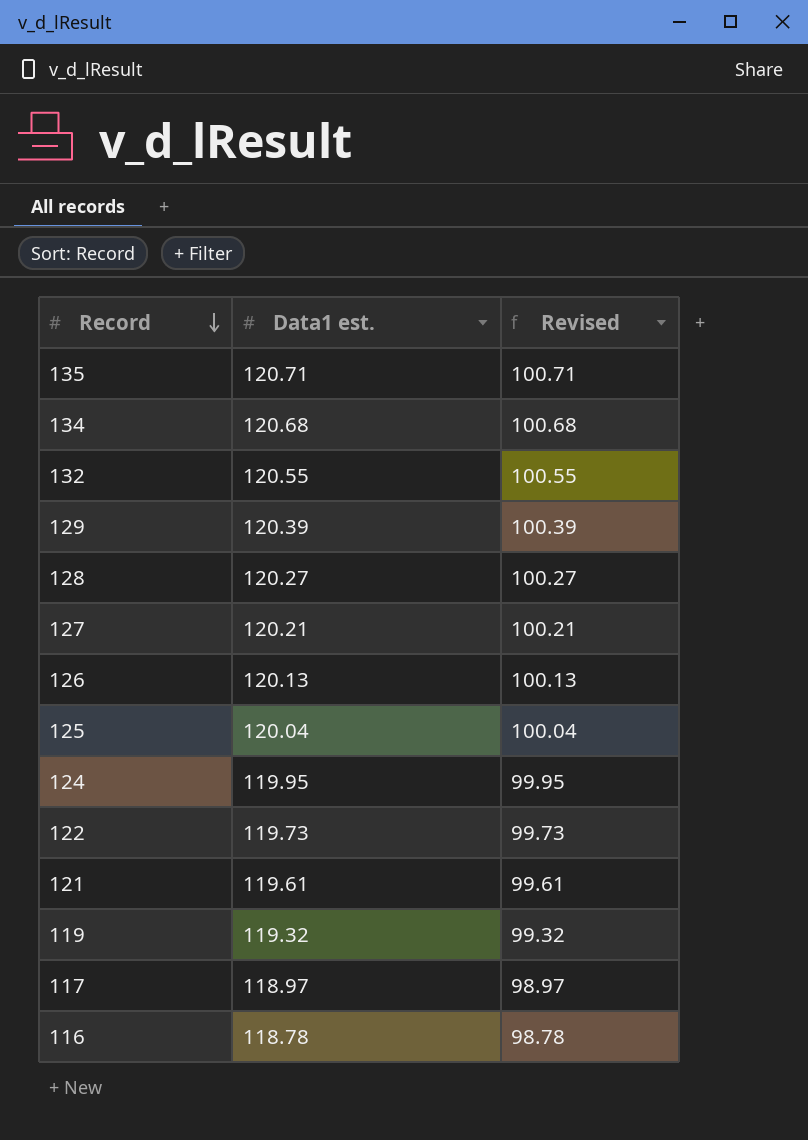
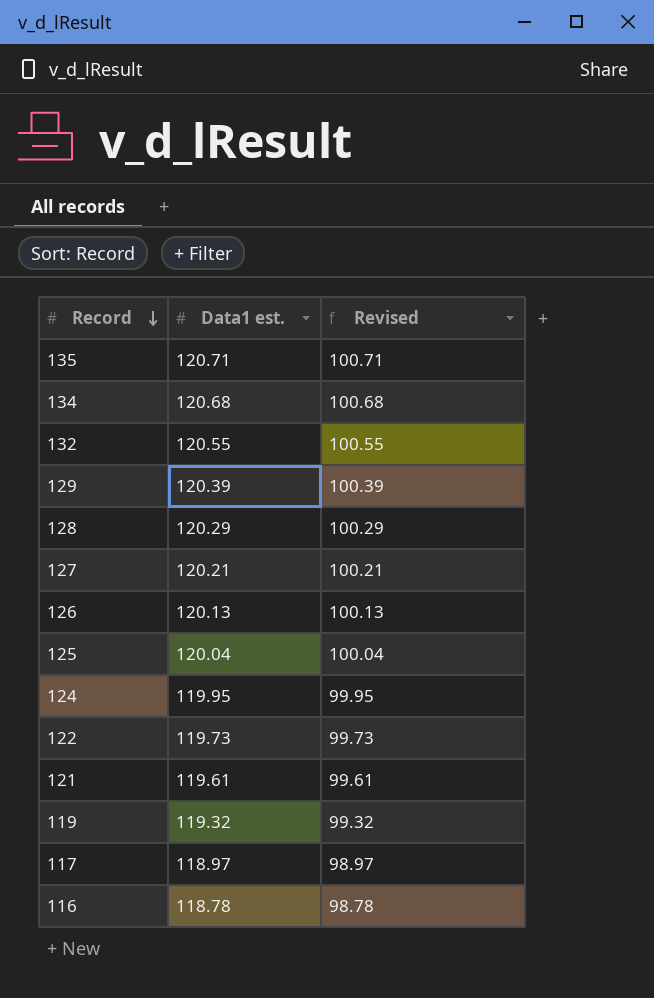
128 | Data1 est.: 120.27 -> 120.29
128 | Revised: 100.27 -> 100.29

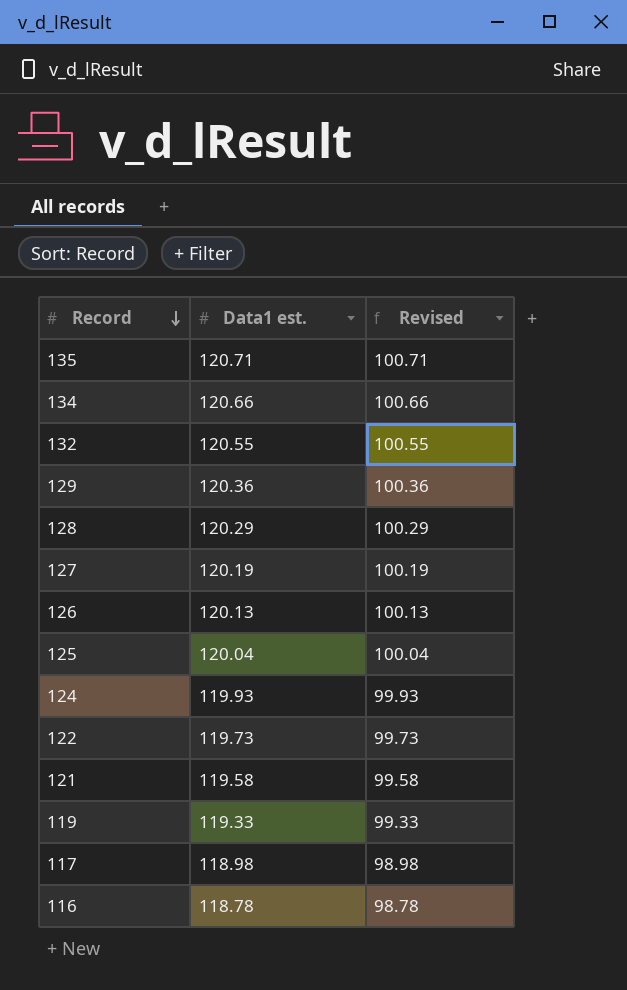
134 | Data1 est.: 120.68 -> 120.66
134 | Revised: 100.68 -> 100.66
129 | Data1 est.: 120.39 -> 120.36
129 | Revised: 100.39 -> 100.36
127 | Data1 est.: 120.21 -> 120.19
127 | Revised: 100.21 -> 100.19
124 | Data1 est.: 119.95 -> 119.93
124 | Revised: 99.95 -> 99.93
121 | Data1 est.: 119.61 -> 119.58
121 | Revised: 99.61 -> 99.58
119 | Data1 est.: 119.32 -> 119.33
119 | Revised: 99.32 -> 99.33
117 | Data1 est.: 118.97 -> 118.98
117 | Revised: 98.97 -> 98.98

